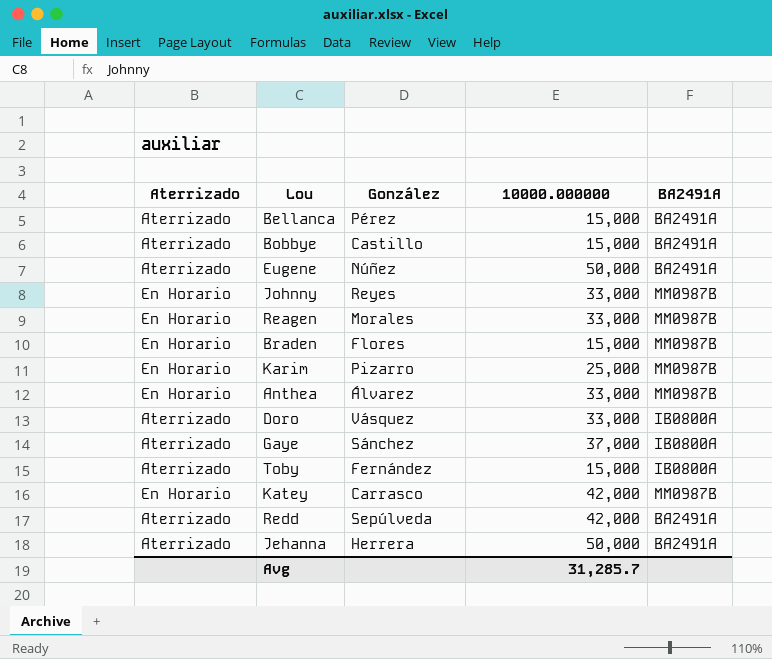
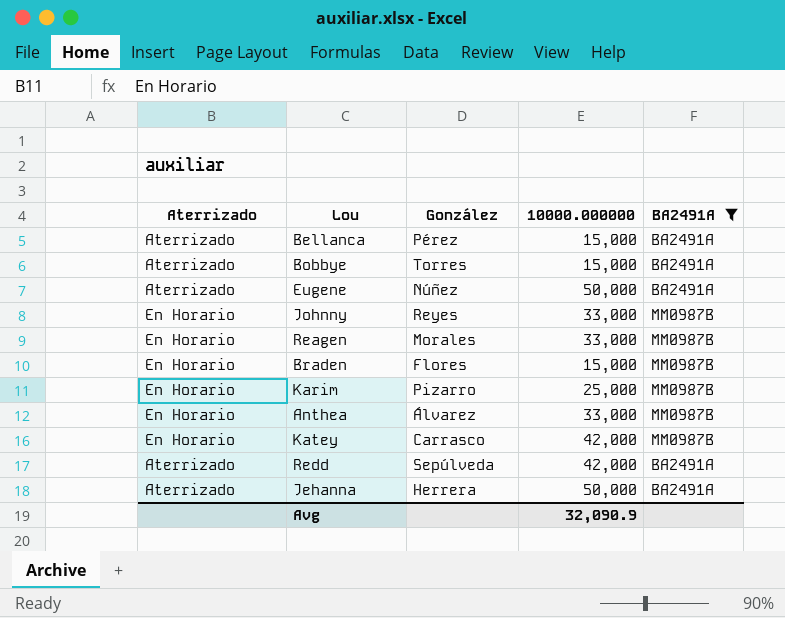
filter: none -> BA2491A != IB0800A
Bobbye | González: Castillo -> Torres
Avg | 10000.000000: 31,285.7 -> 32,090.9

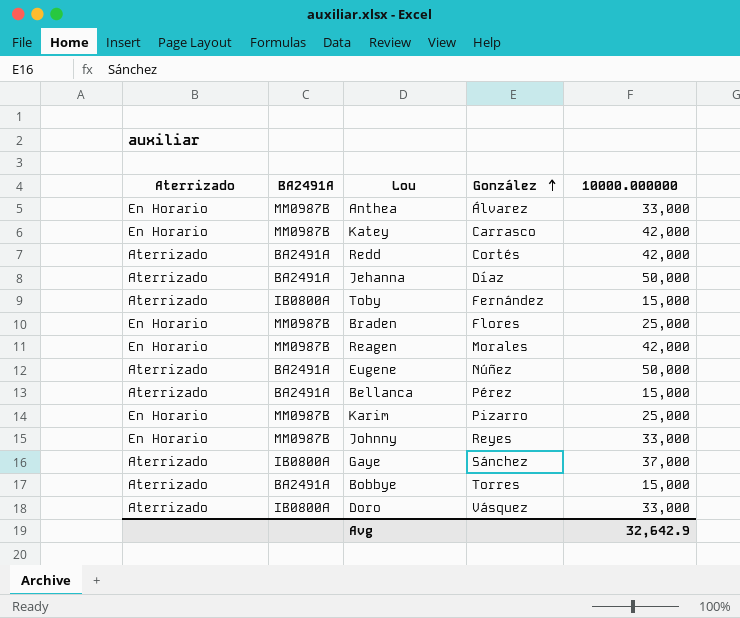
filter: BA2491A != IB0800A -> none
row order: none -> González ascending
column BA2491A | position: 5 -> 2
Redd | González: Sepúlveda -> Cortés
Jehanna | González: Herrera -> Díaz
Braden | 10000.000000: 15,000 -> 25,000
Reagen | 10000.000000: 33,000 -> 42,000
Avg | 10000.000000: 32,090.9 -> 32,642.9

